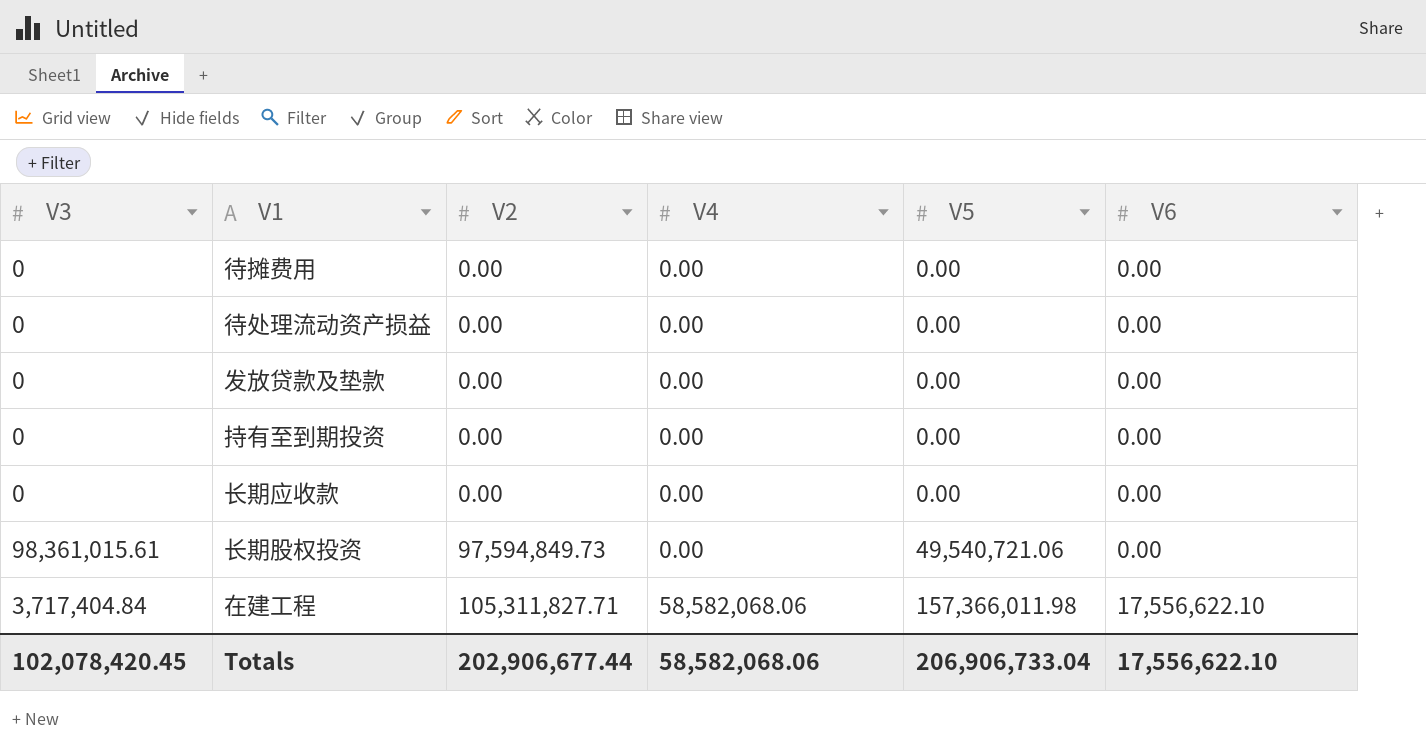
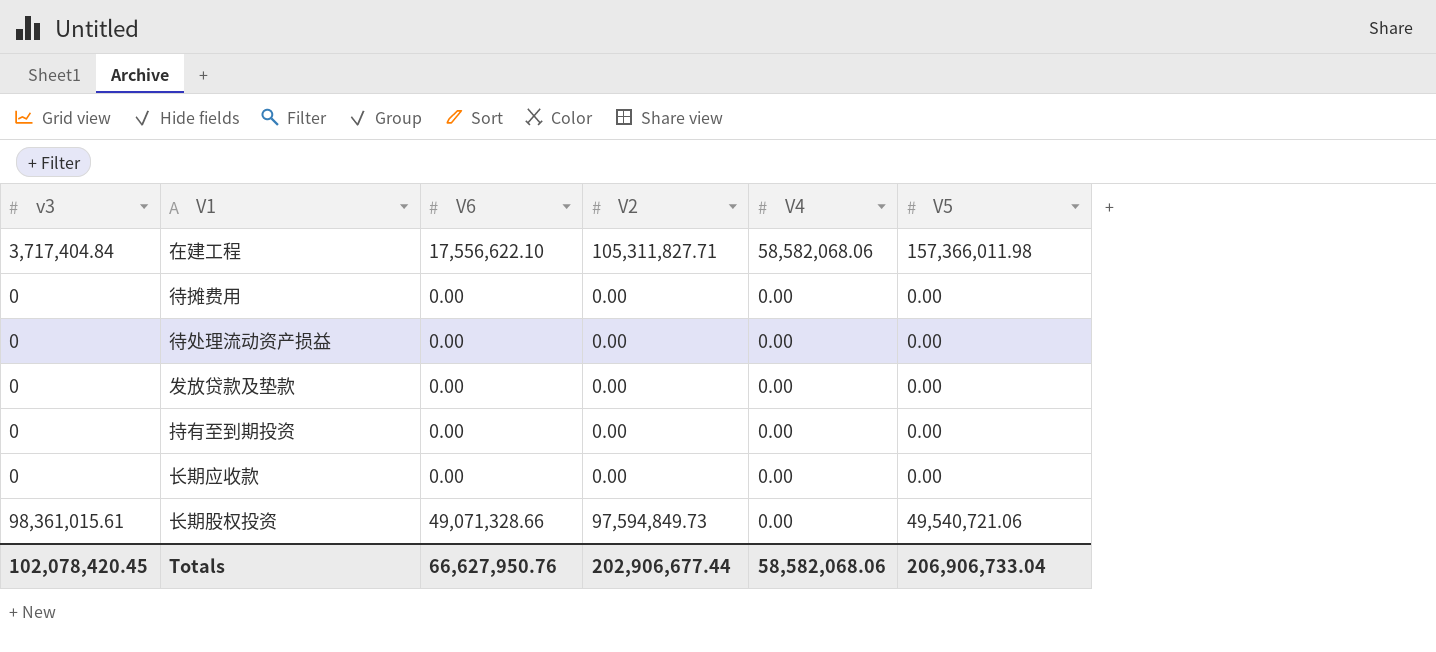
row order: V2 ascending -> V4 descending
column name: V3 -> v3
column V6 | position: 6 -> 3
长期股权投资 | V6: 0.00 -> 49,071,328.66
Totals | V6: 17,556,622.10 -> 66,627,950.76

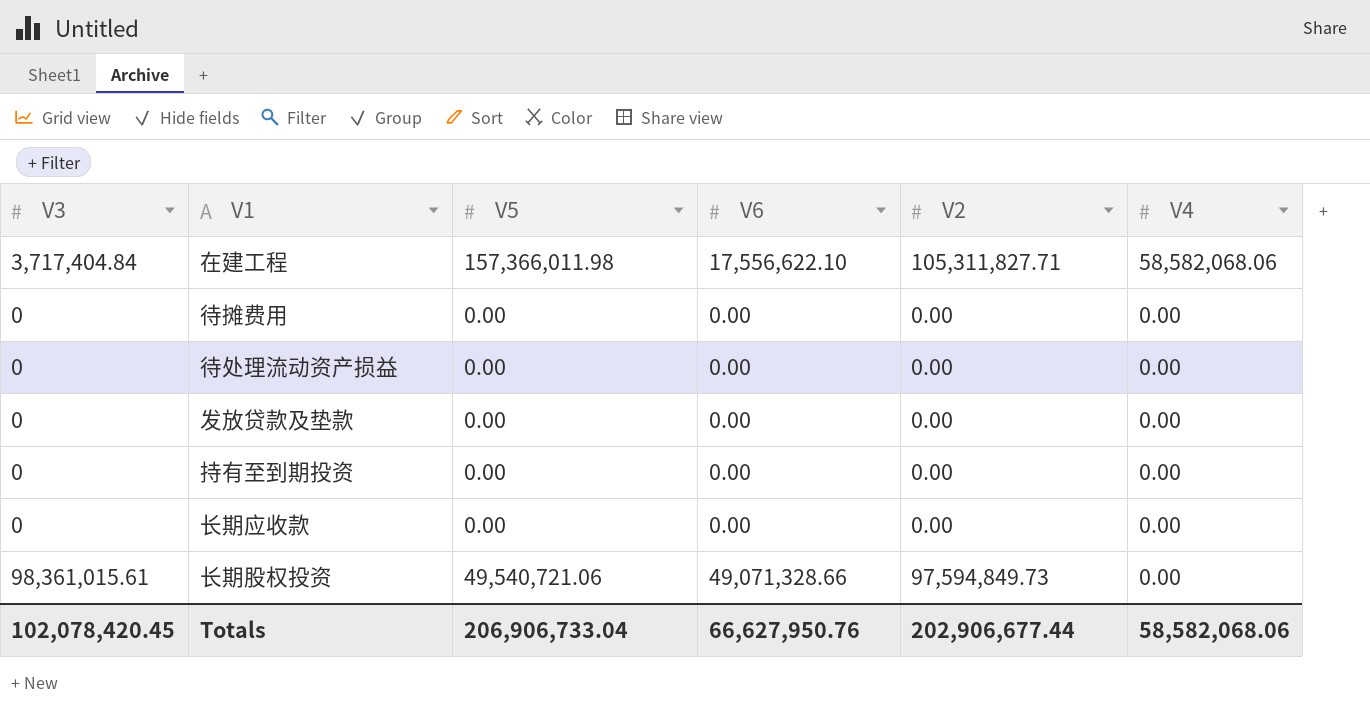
column name: v3 -> V3
column V5 | position: 6 -> 3

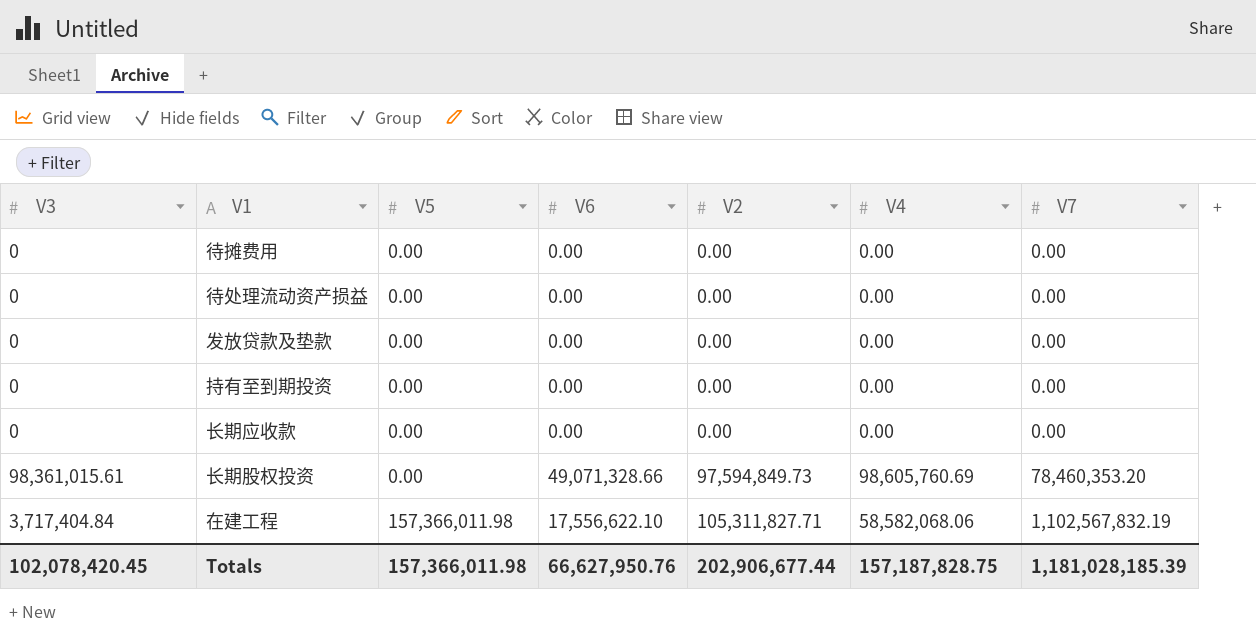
row order: V4 descending -> V5 ascending
column V7 | position: none -> 7
长期股权投资 | V5: 49,540,721.06 -> 0.00
长期股权投资 | V4: 0.00 -> 98,605,760.69
Totals | V5: 206,906,733.04 -> 157,366,011.98
Totals | V4: 58,582,068.06 -> 157,187,828.75

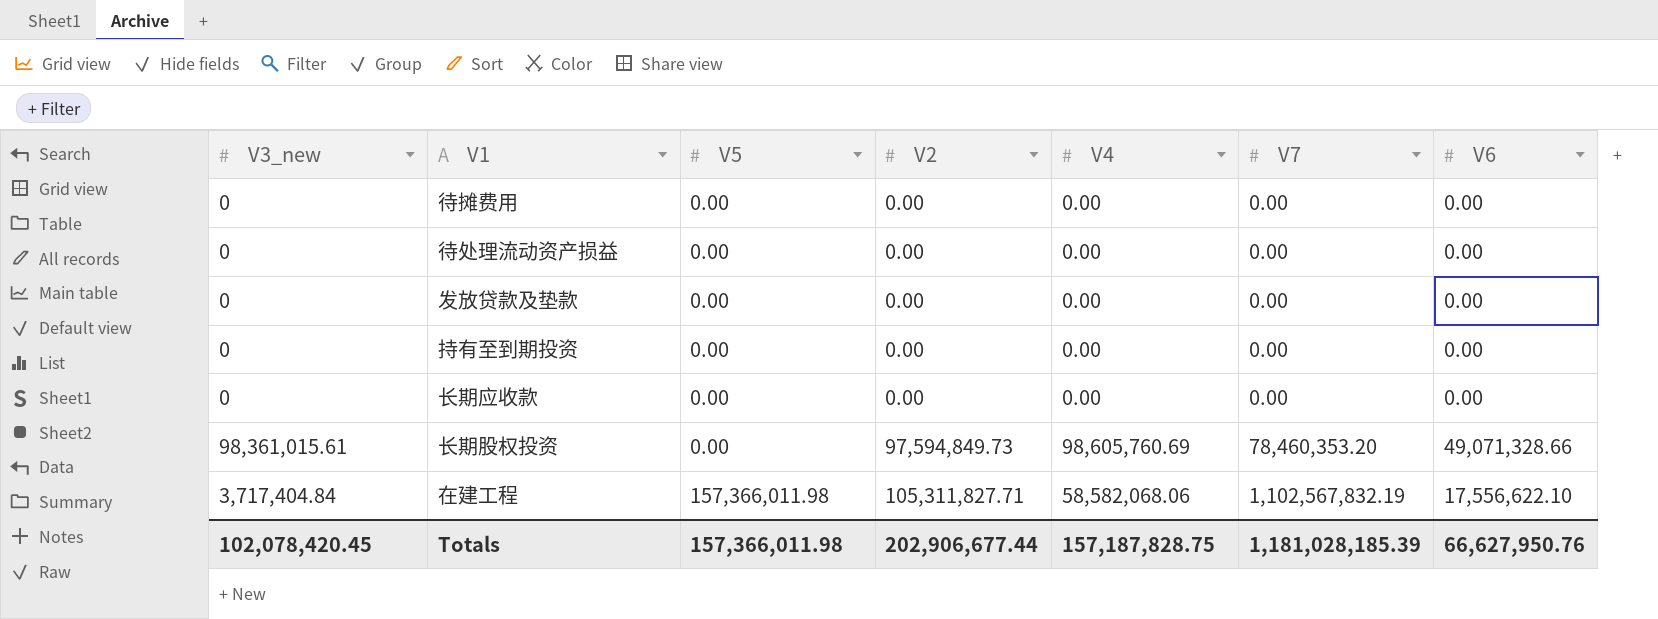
column name: V3 -> V3_new
column V6 | position: 4 -> 7

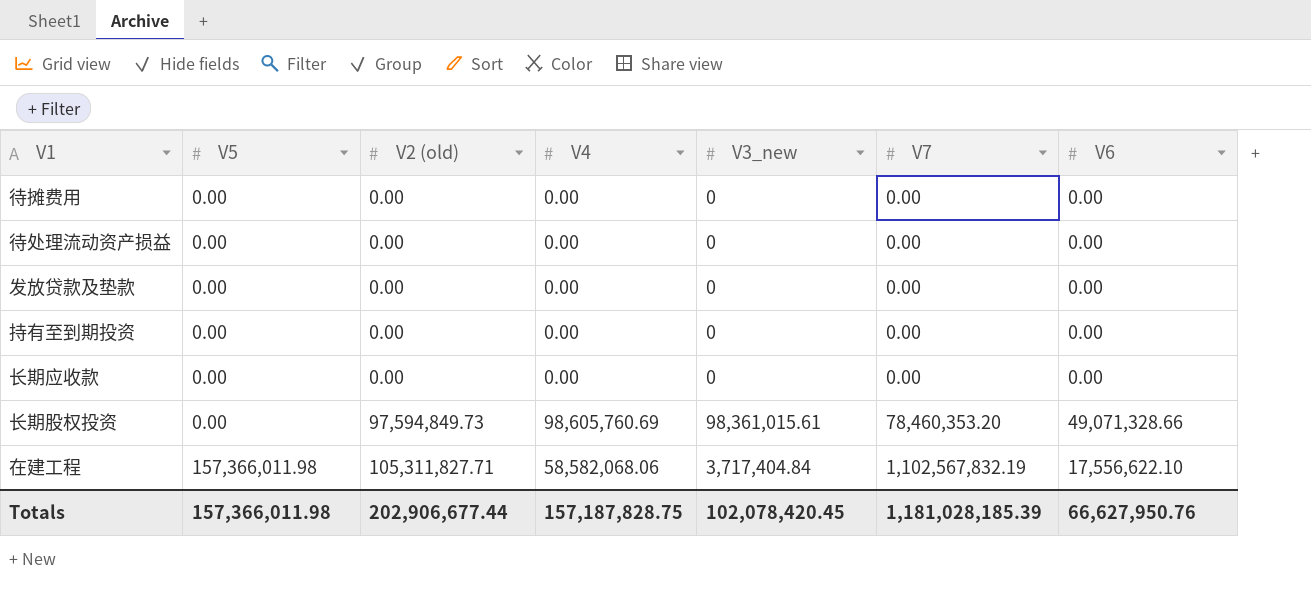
column name: V2 -> V2 (old)
column V3_new | position: 1 -> 5

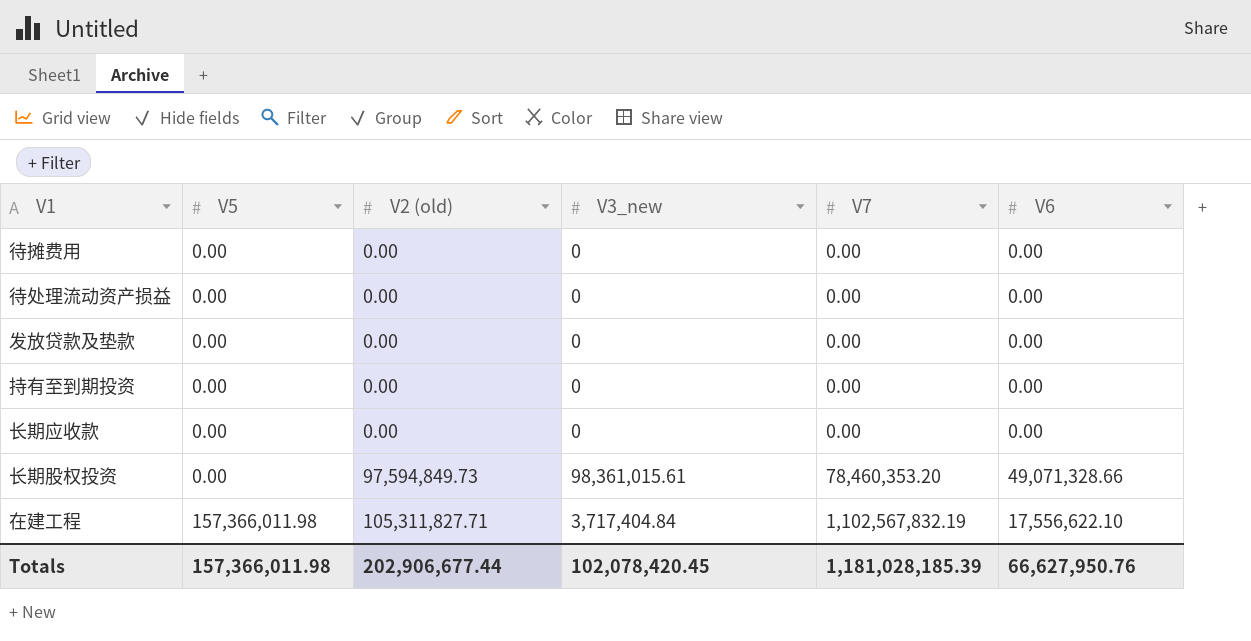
column V4 | position: 4 -> none

